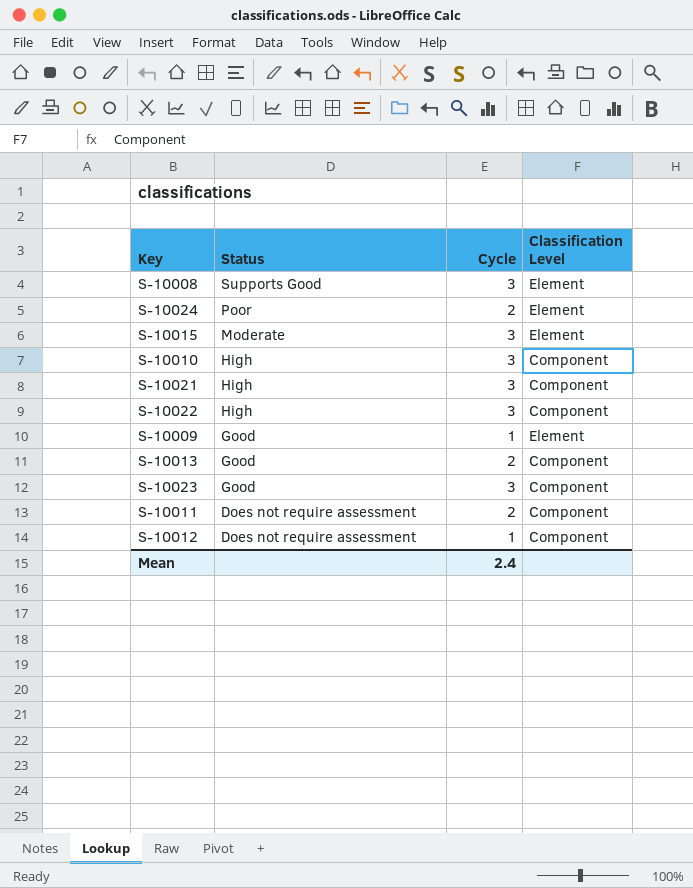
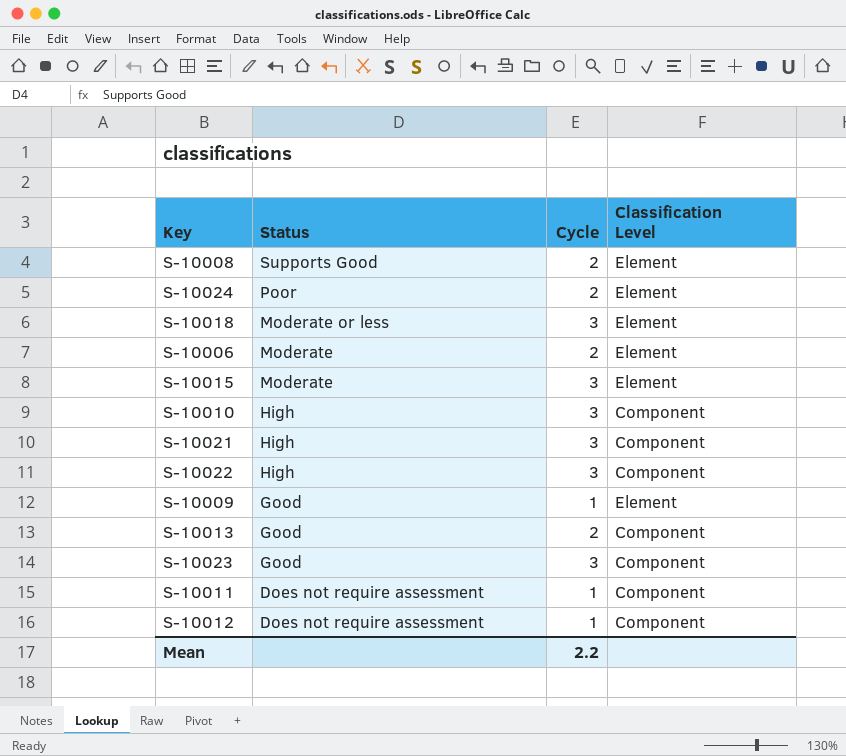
S-10008 | Cycle: 3 -> 2
row S-10018: none -> Moderate or less | 3 | Element
row S-10006: none -> Moderate | 2 | Element
S-10011 | Cycle: 2 -> 1
Mean | Cycle: 2.4 -> 2.2

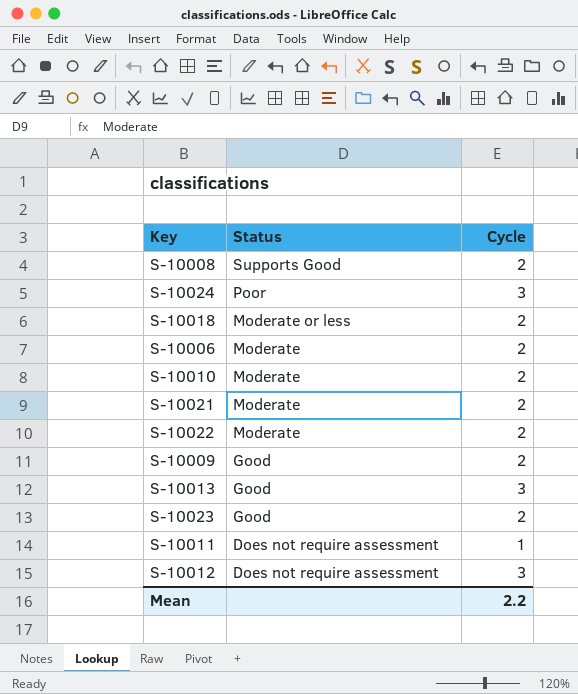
column Classification Level | position: 4 -> none
row S-10015: Moderate | 3 | Element -> none
S-10024 | Cycle: 2 -> 3
S-10018 | Cycle: 3 -> 2
S-10010 | Status: High -> Moderate
S-10010 | Cycle: 3 -> 2
S-10021 | Status: High -> Moderate
S-10021 | Cycle: 3 -> 2
S-10022 | Status: High -> Moderate
S-10022 | Cycle: 3 -> 2
S-10009 | Cycle: 1 -> 2
S-10013 | Cycle: 2 -> 3
S-10023 | Cycle: 3 -> 2
S-10012 | Cycle: 1 -> 3

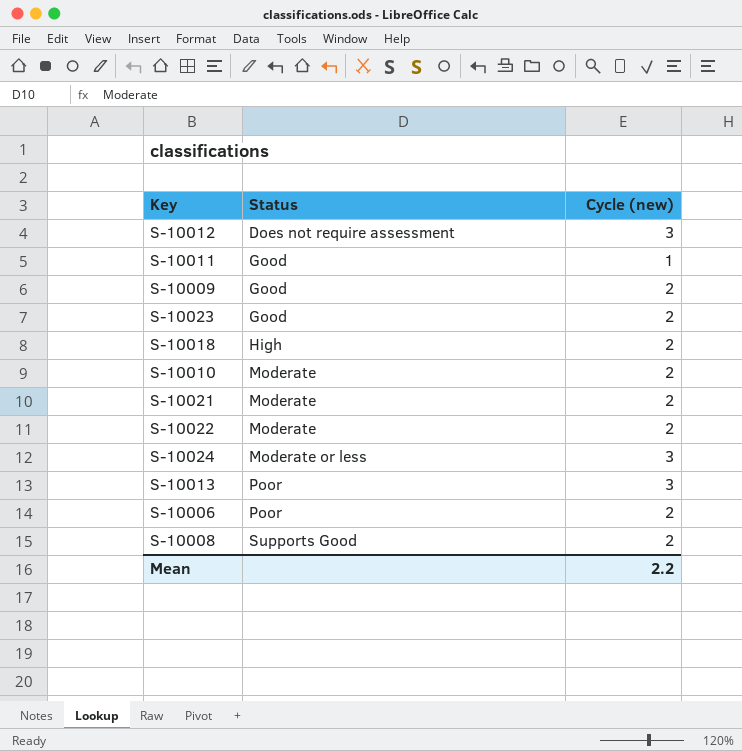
row order: Status descending -> Status ascending
column name: Cycle -> Cycle (new)
S-10011 | Status: Does not require assessment -> Good
S-10018 | Status: Moderate or less -> High
S-10024 | Status: Poor -> Moderate or less
S-10013 | Status: Good -> Poor
S-10006 | Status: Moderate -> Poor

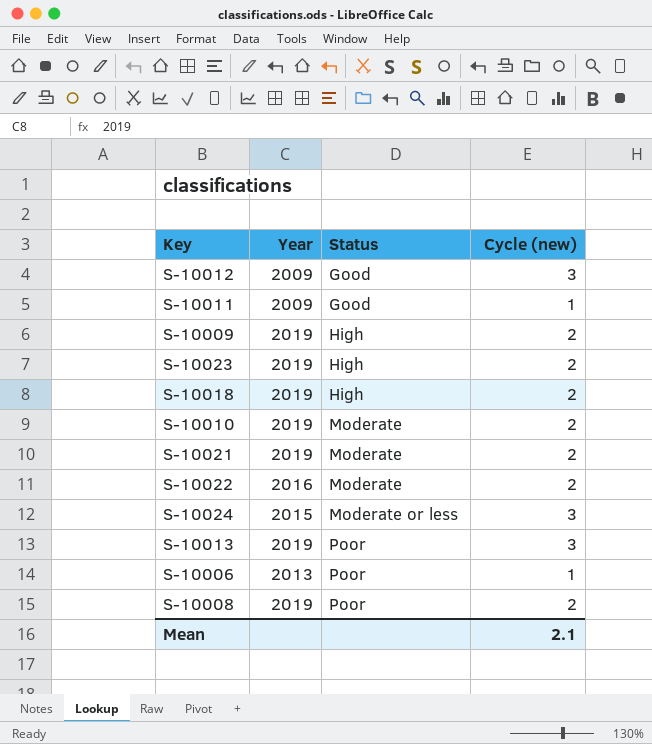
column Year | position: none -> 2
S-10012 | Status: Does not require assessment -> Good
S-10009 | Status: Good -> High
S-10023 | Status: Good -> High
S-10006 | Cycle (new): 2 -> 1
S-10008 | Status: Supports Good -> Poor
Mean | Cycle (new): 2.2 -> 2.1

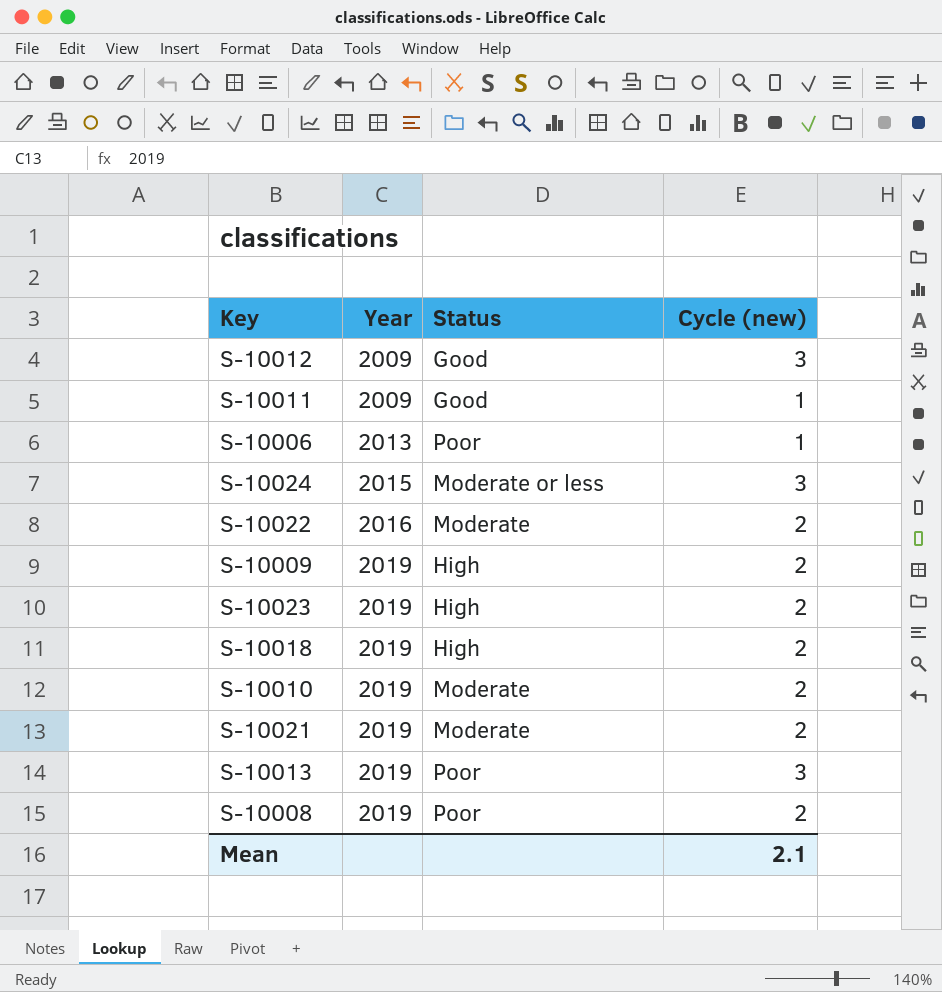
row order: Status ascending -> Year ascending

